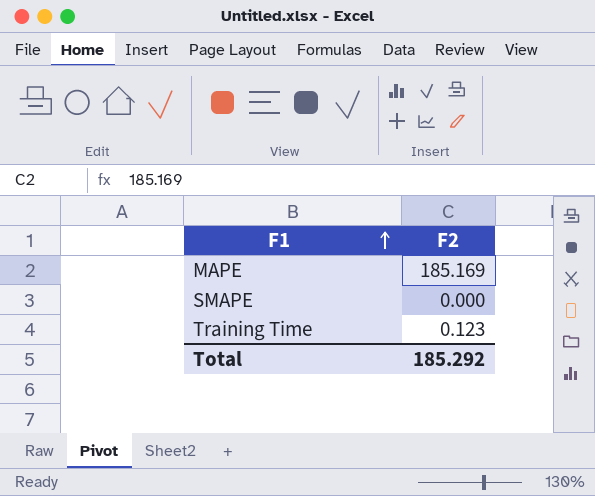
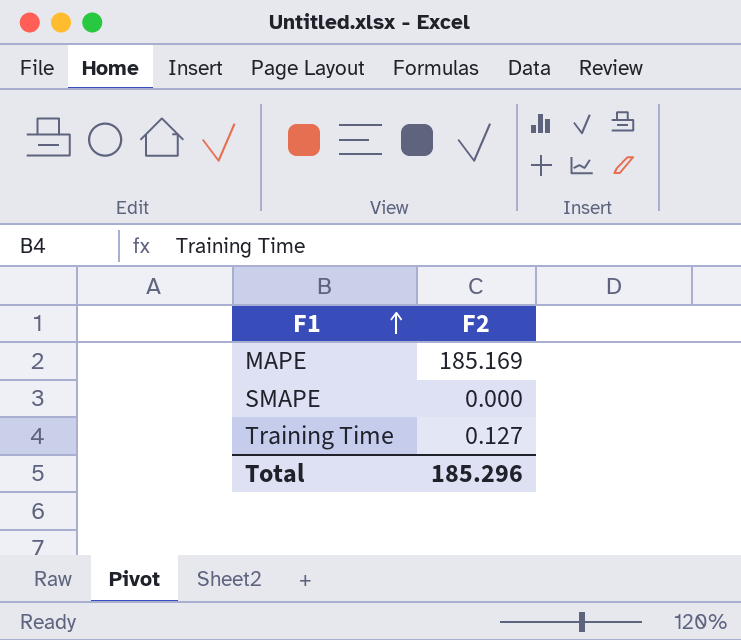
Training Time | F2: 0.123 -> 0.127
Total | F2: 185.292 -> 185.296

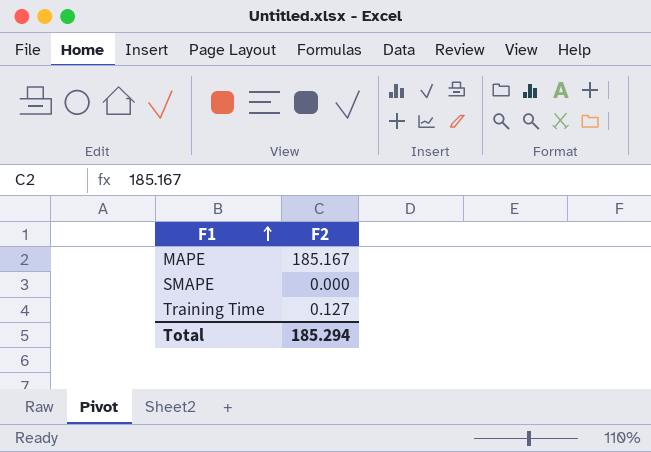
MAPE | F2: 185.169 -> 185.167
Total | F2: 185.296 -> 185.294

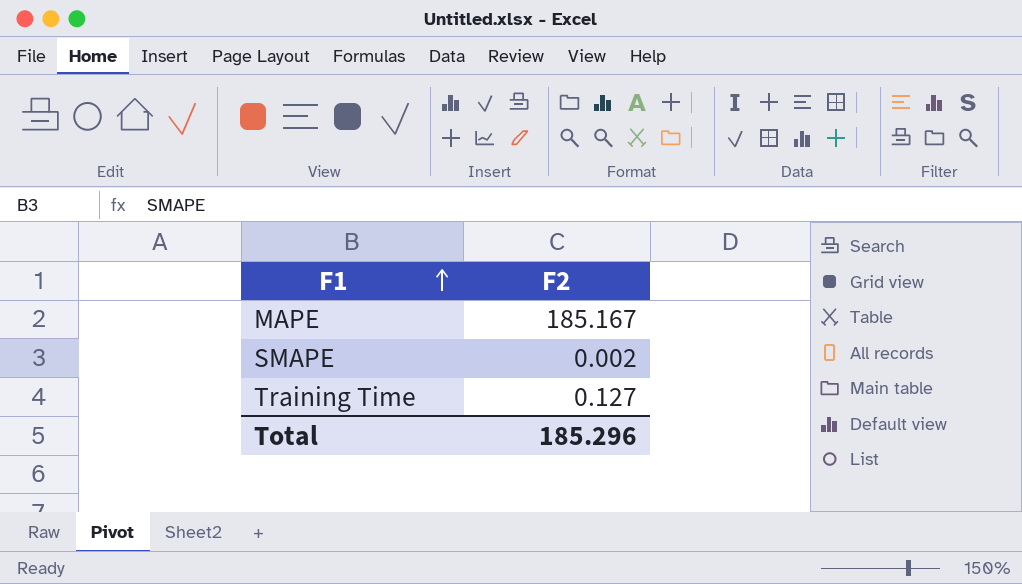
SMAPE | F2: 0.000 -> 0.002
Total | F2: 185.294 -> 185.296

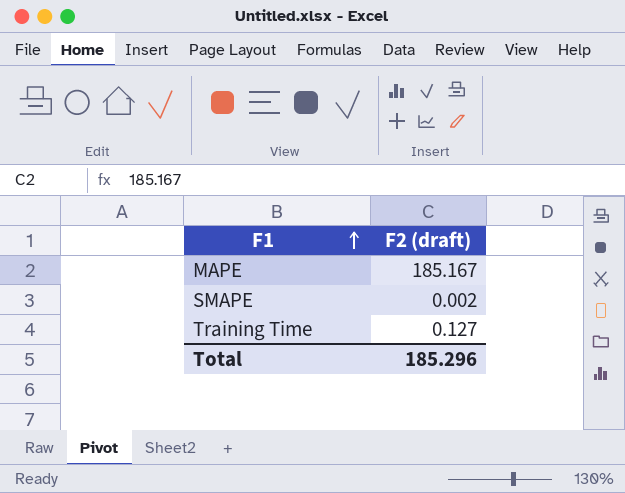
column name: F2 -> F2 (draft)

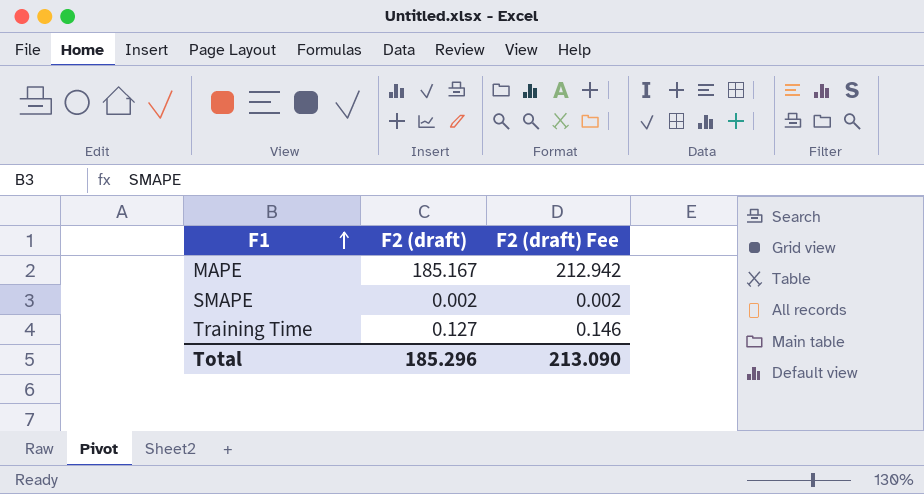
column F2 (draft) Fee | formula: none -> [F2 (draft)] * 1.15

